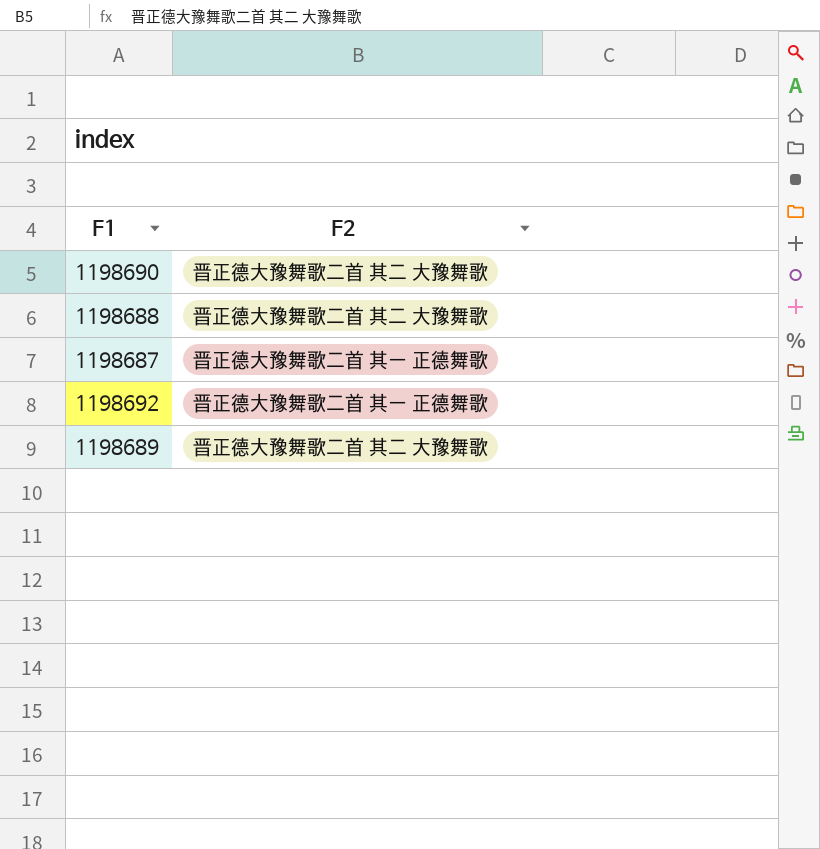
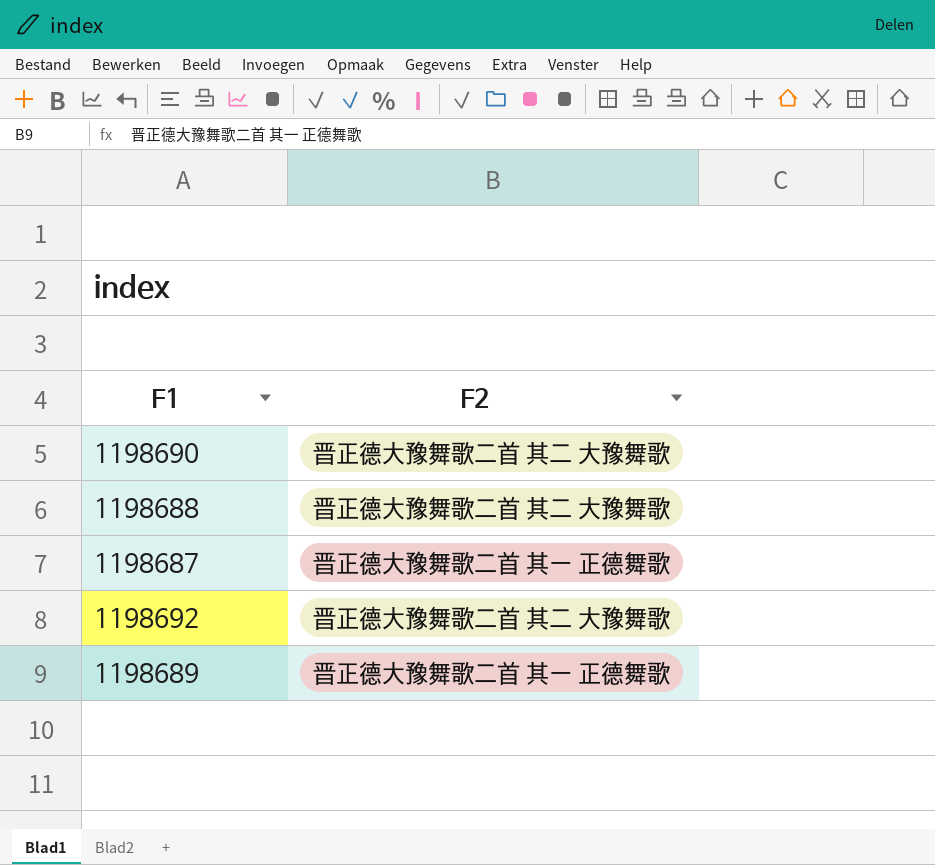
1198692 | F2: 晋正德大豫舞歌二首 其一 正德舞歌 -> 晋正德大豫舞歌二首 其二 大豫舞歌
1198689 | F2: 晋正德大豫舞歌二首 其二 大豫舞歌 -> 晋正德大豫舞歌二首 其一 正德舞歌

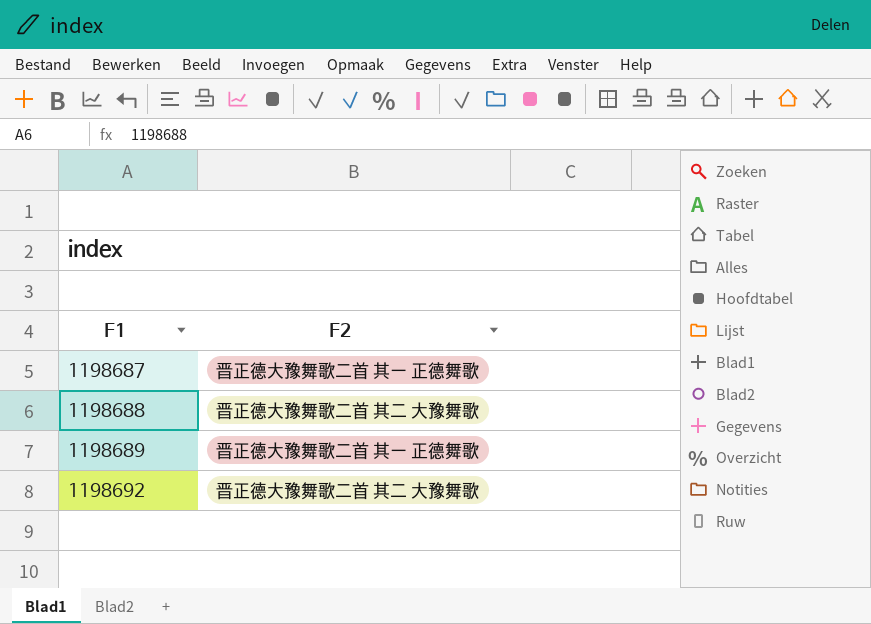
row order: none -> F1 ascending
row 1198690: 晋正德大豫舞歌二首 其二 大豫舞歌 -> none

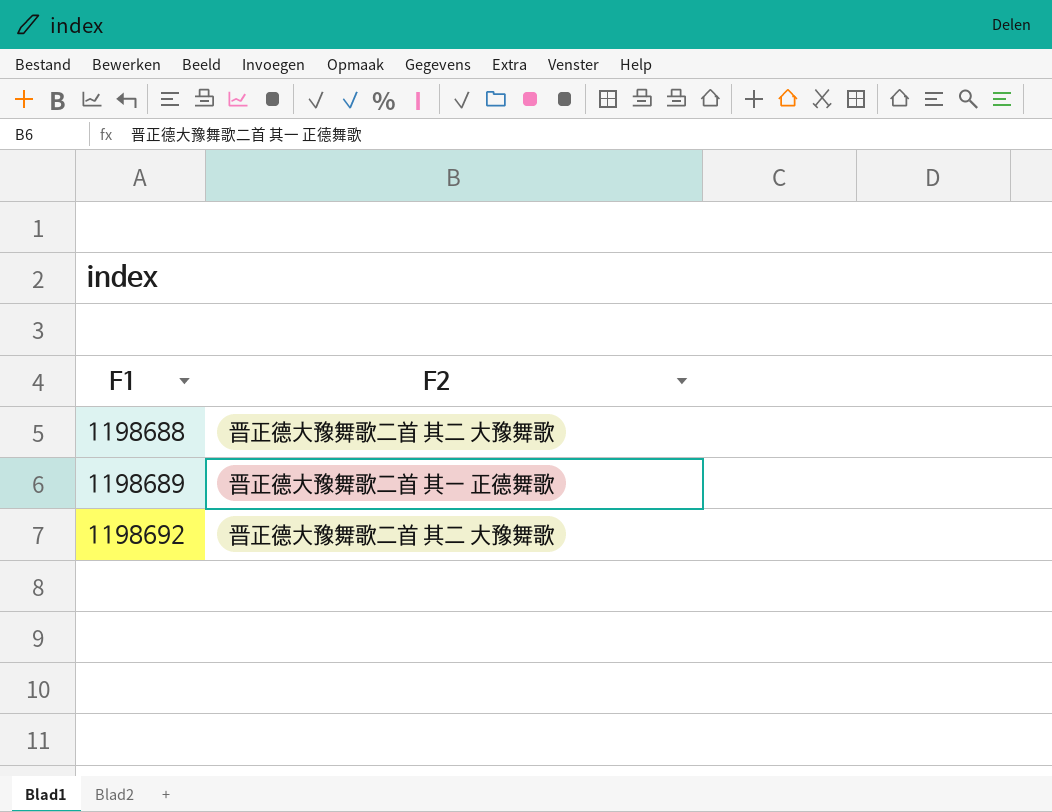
row 1198687: 晋正德大豫舞歌二首 其一 正德舞歌 -> none

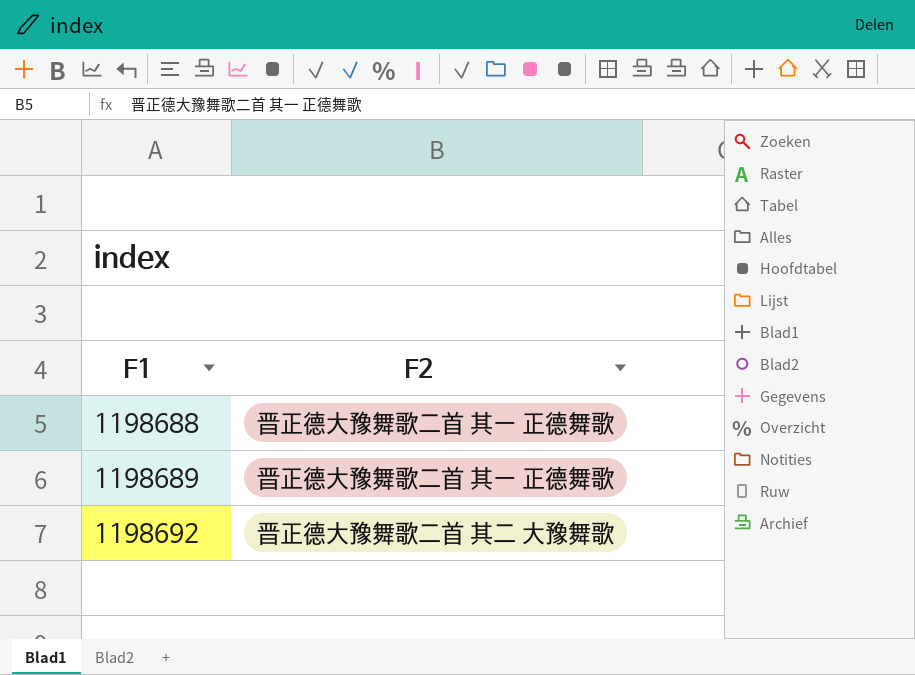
1198688 | F2: 晋正德大豫舞歌二首 其二 大豫舞歌 -> 晋正德大豫舞歌二首 其一 正德舞歌

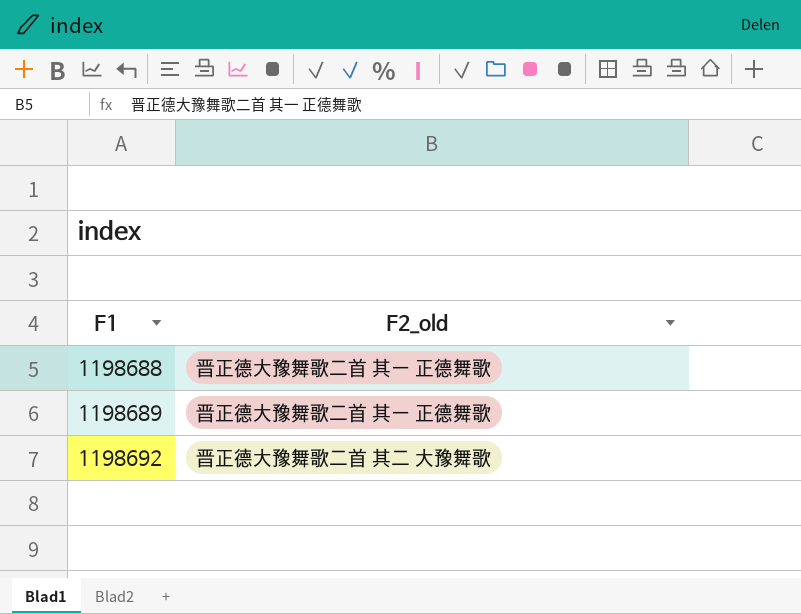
column name: F2 -> F2_old

